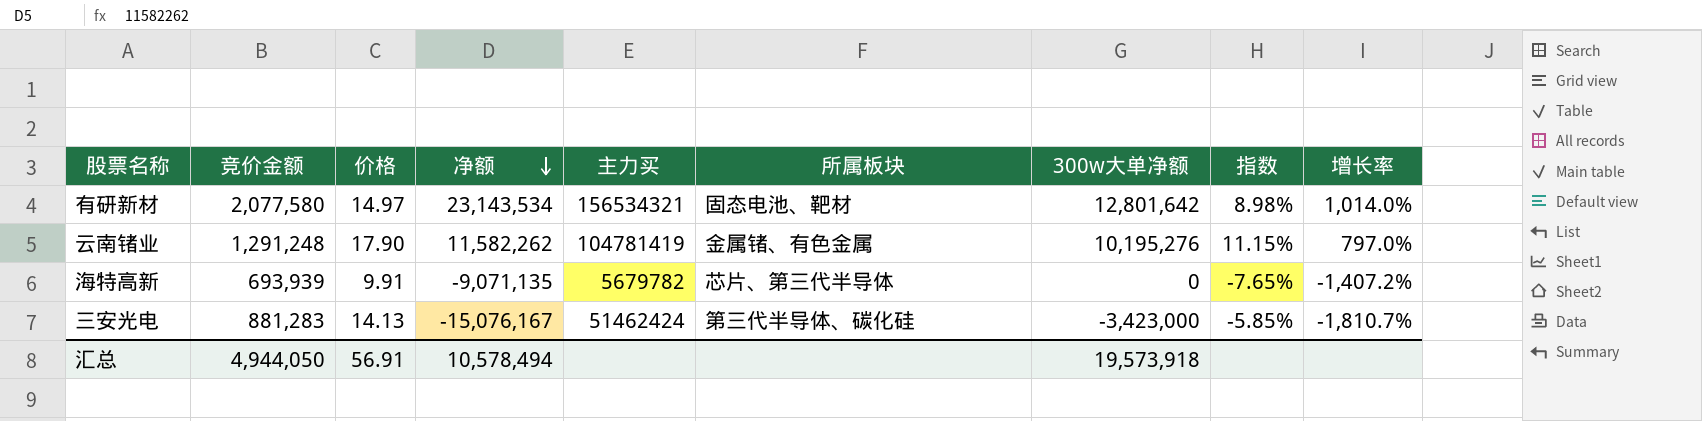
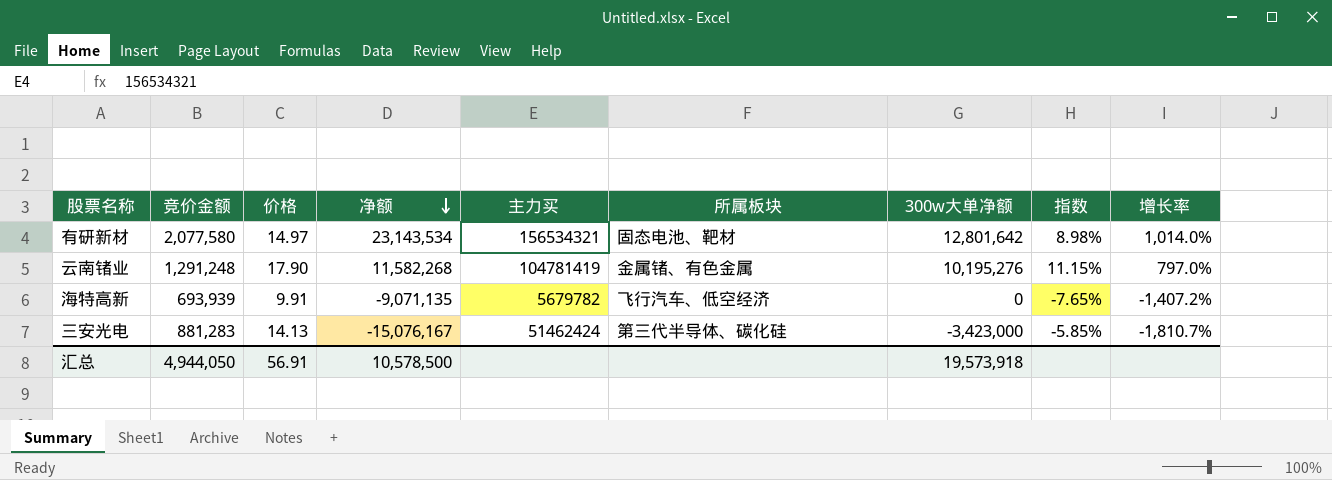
云南锗业 | 净额: 11,582,262 -> 11,582,268
海特高新 | 所属板块: 芯片、第三代半导体 -> 飞行汽车、低空经济
汇总 | 净额: 10,578,494 -> 10,578,500

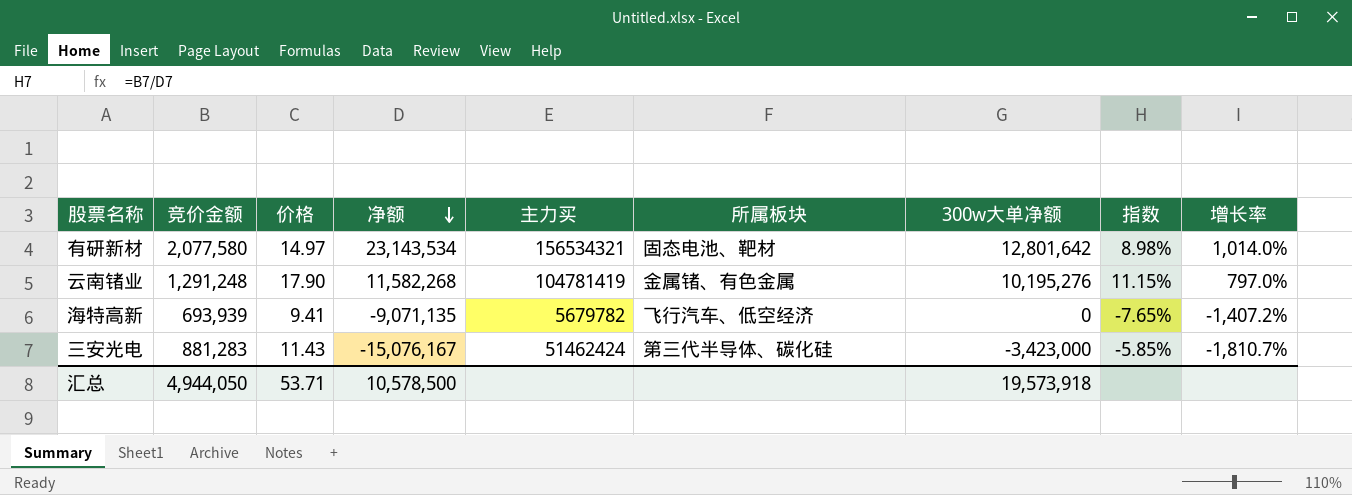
海特高新 | 价格: 9.91 -> 9.41
三安光电 | 价格: 14.13 -> 11.43
汇总 | 价格: 56.91 -> 53.71

